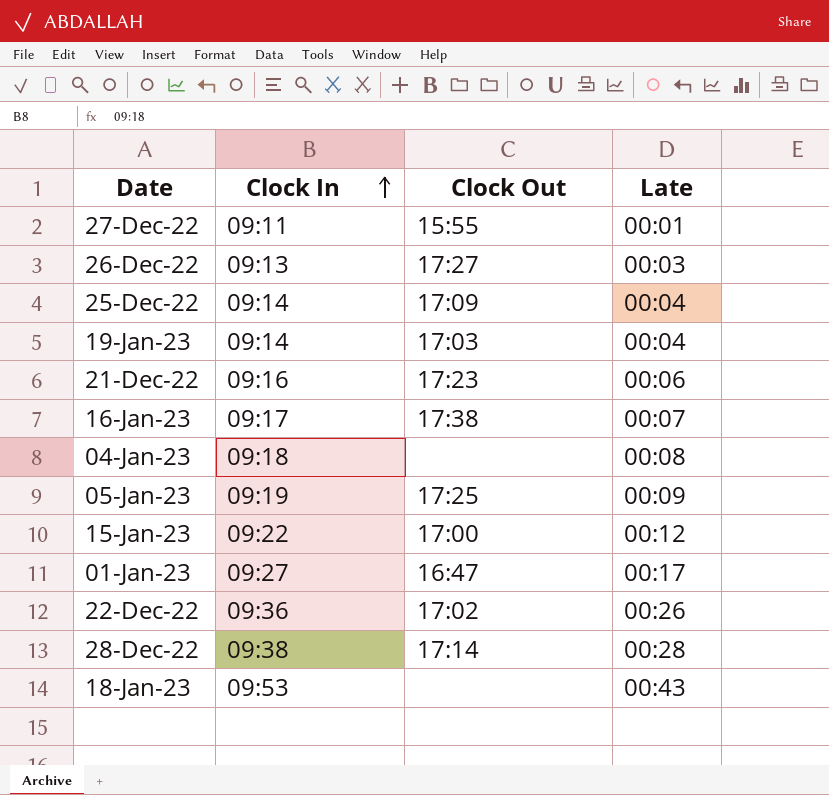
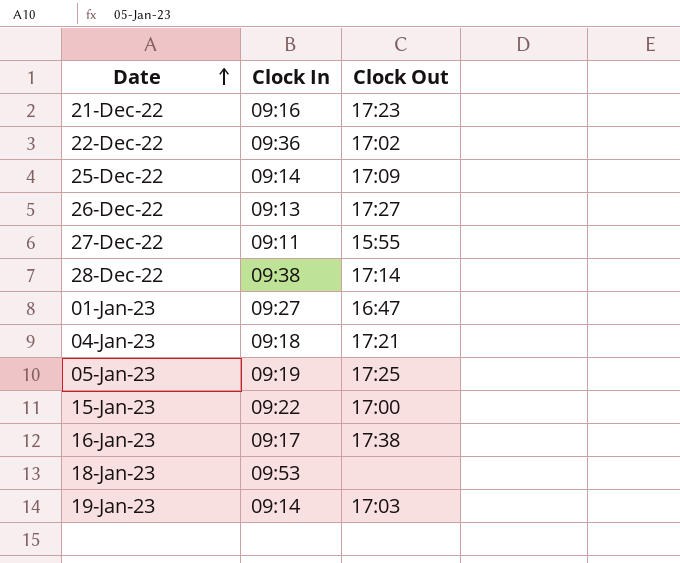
row order: Clock In ascending -> Date ascending
column Late | position: 4 -> none
04-Jan-23 | Clock Out: none -> 17:21

